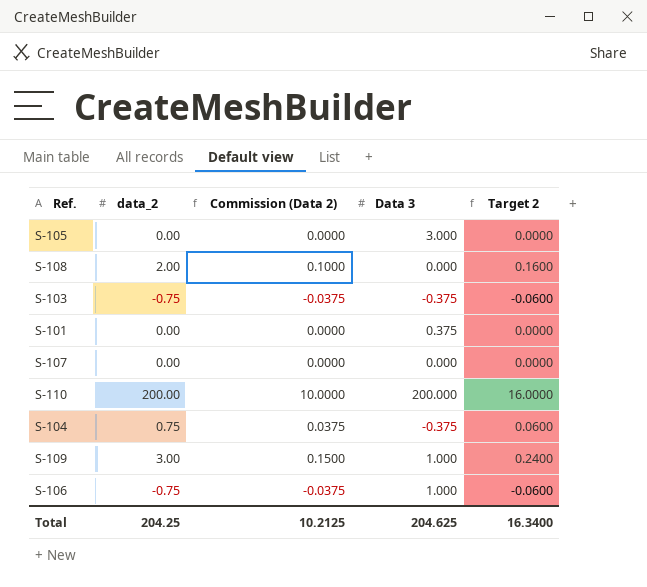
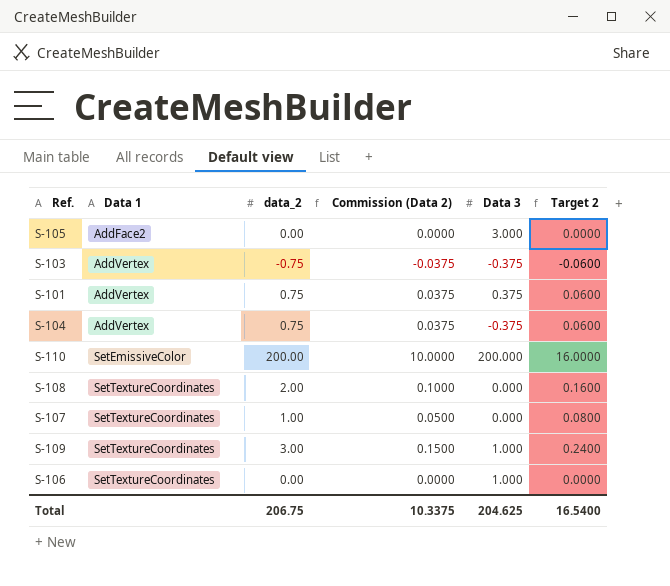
row order: none -> Data 1 ascending
column Data 1 | position: none -> 2
S-101 | data_2: 0.00 -> 0.75
S-101 | Commission (Data 2): 0.0000 -> 0.0375
S-101 | Target 2: 0.0000 -> 0.0600
S-107 | data_2: 0.00 -> 1.00
S-107 | Commission (Data 2): 0.0000 -> 0.0500
S-107 | Target 2: 0.0000 -> 0.0800
S-106 | data_2: -0.75 -> 0.00
S-106 | Commission (Data 2): -0.0375 -> 0.0000
S-106 | Target 2: -0.0600 -> 0.0000
Total | data_2: 204.25 -> 206.75
Total | Commission (Data 2): 10.2125 -> 10.3375
Total | Target 2: 16.3400 -> 16.5400

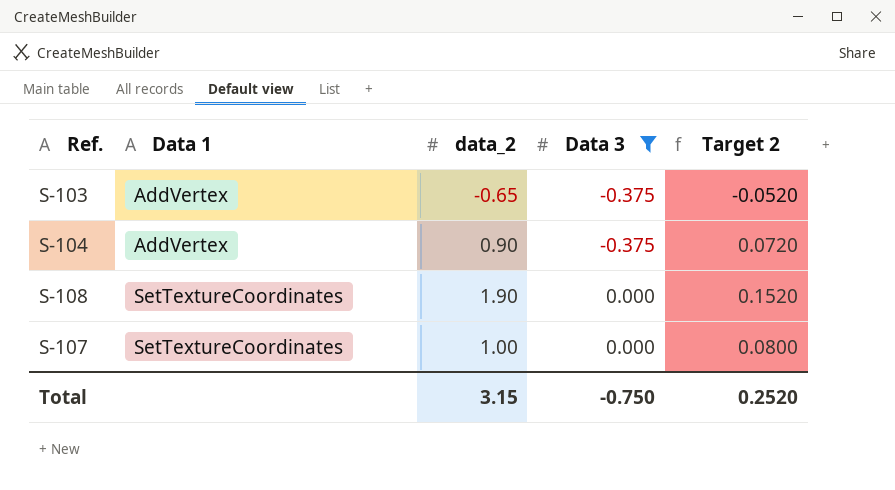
filter: none -> Data 3 <= 0.000
column Commission (Data 2) | formula: [data_2] * 0.05 -> none
S-103 | data_2: -0.75 -> -0.65
S-103 | Target 2: -0.0600 -> -0.0520
S-104 | data_2: 0.75 -> 0.90
S-104 | Target 2: 0.0600 -> 0.0720
S-108 | data_2: 2.00 -> 1.90
S-108 | Target 2: 0.1600 -> 0.1520
Total | data_2: 206.75 -> 3.15
Total | Data 3: 204.625 -> -0.750
Total | Target 2: 16.5400 -> 0.2520

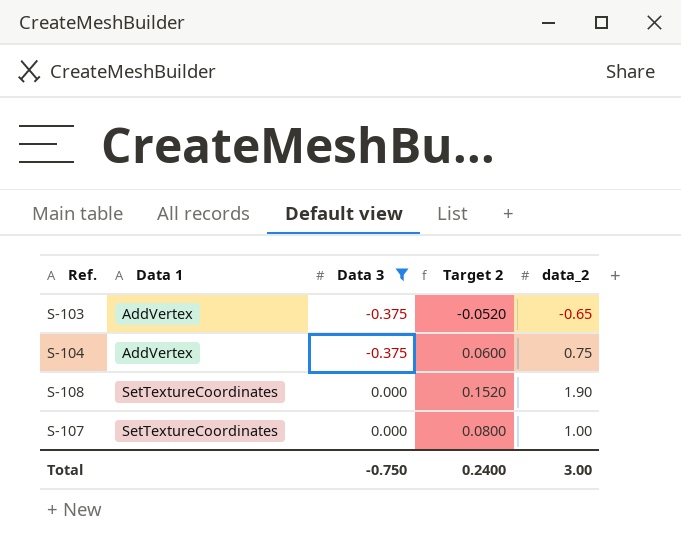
column data_2 | position: 3 -> 5
S-104 | Target 2: 0.0720 -> 0.0600
S-104 | data_2: 0.90 -> 0.75
Total | Target 2: 0.2520 -> 0.2400
Total | data_2: 3.15 -> 3.00

